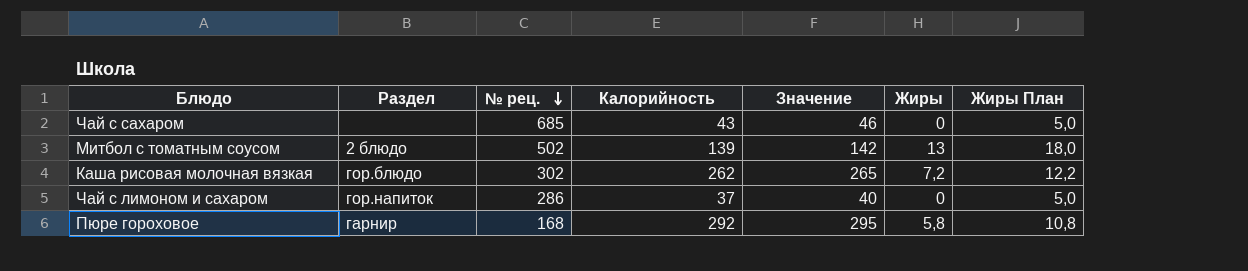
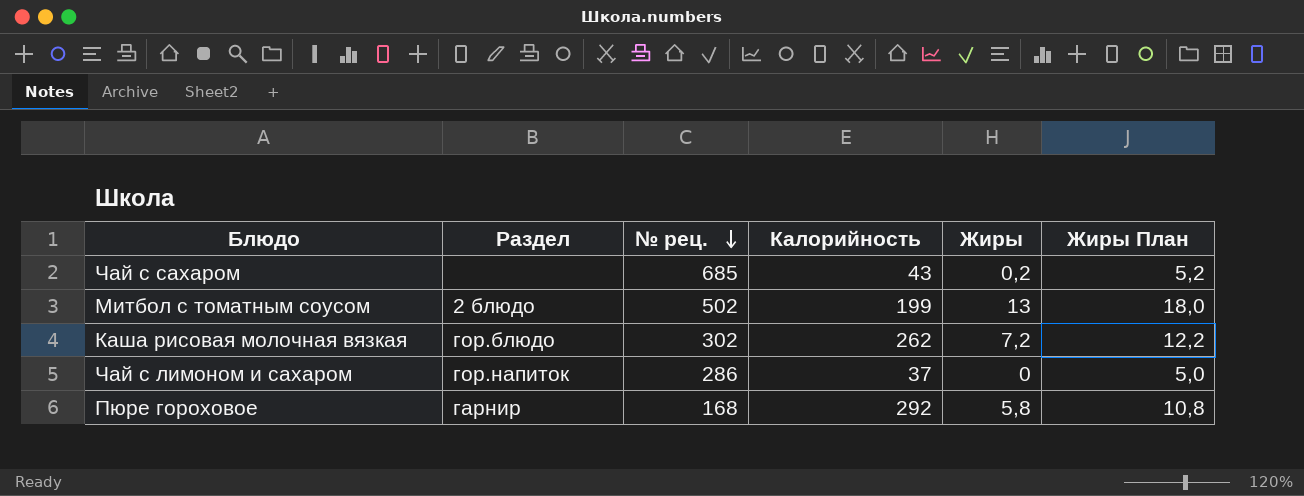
column Значение | formula: [Калорийность] + 3 -> none
Чай с сахаром | Жиры: 0 -> 0,2
Чай с сахаром | Жиры План: 5,0 -> 5,2
Митбол с томатным соусом | Калорийность: 139 -> 199

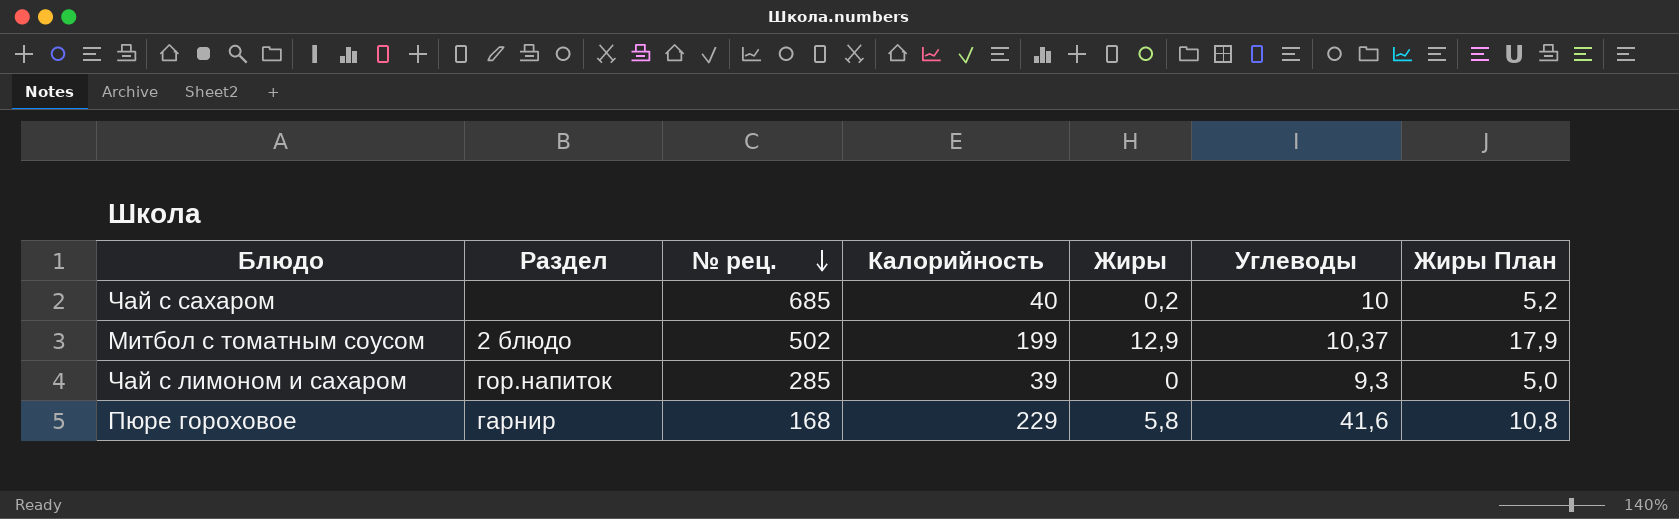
column Углеводы | position: none -> 6
row Каша рисовая молочная вязкая: гор.блюдо | 302 | 262 | 7,2 | 12,2 -> none
Чай с сахаром | Калорийность: 43 -> 40
Митбол с томатным соусом | Жиры: 13 -> 12,9
Митбол с томатным соусом | Жиры План: 18,0 -> 17,9
Чай с лимоном и сахаром | № рец.: 286 -> 285
Чай с лимоном и сахаром | Калорийность: 37 -> 39
Пюре гороховое | Калорийность: 292 -> 229

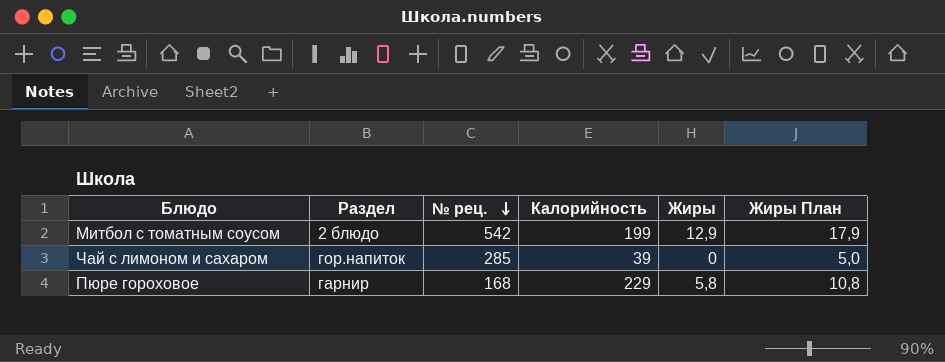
column Углеводы | position: 6 -> none
row Чай с сахаром: none | 685 | 40 | 0,2 | 10 | 5,2 -> none
Митбол с томатным соусом | № рец.: 502 -> 542

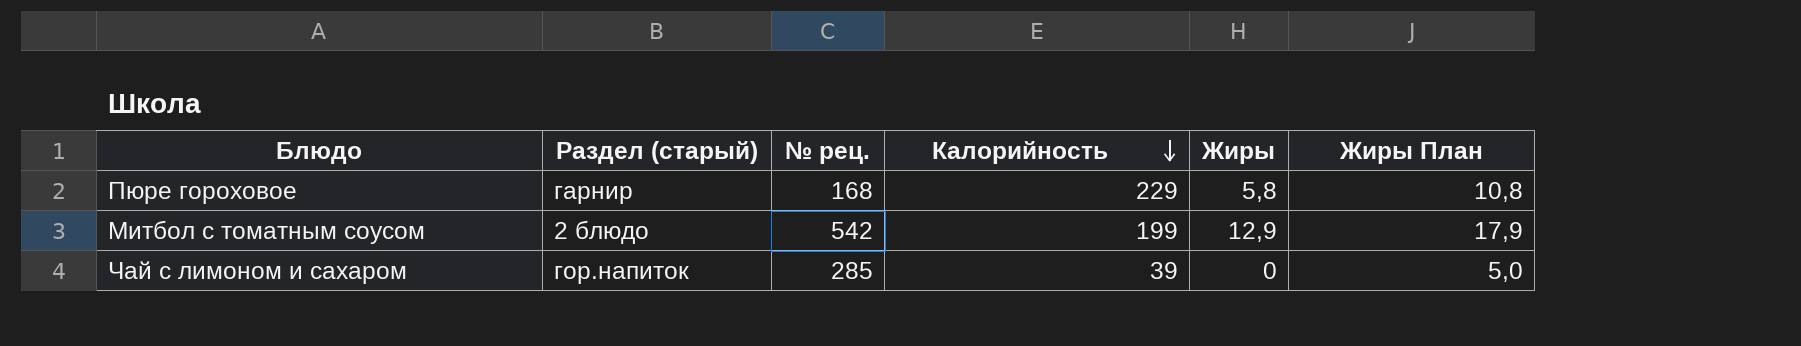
row order: № рец. descending -> Калорийность descending
column name: Раздел -> Раздел (старый)

